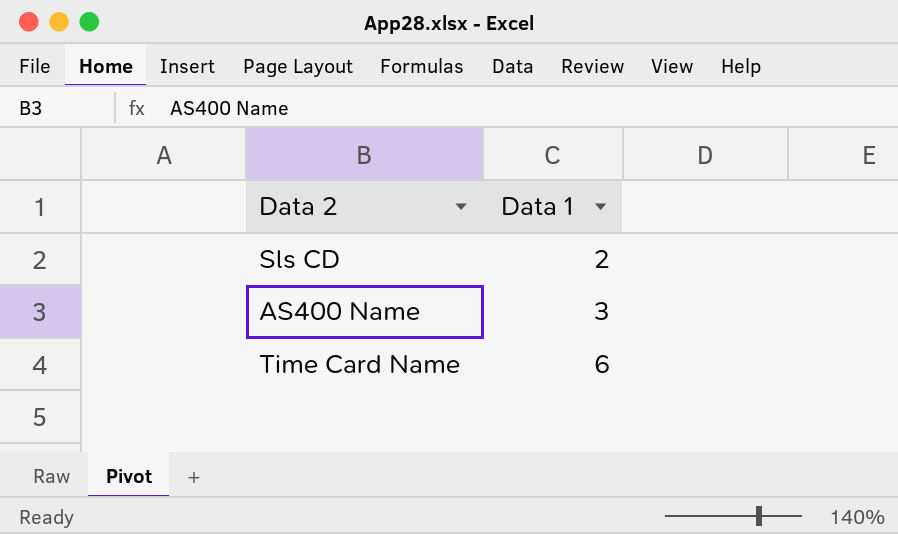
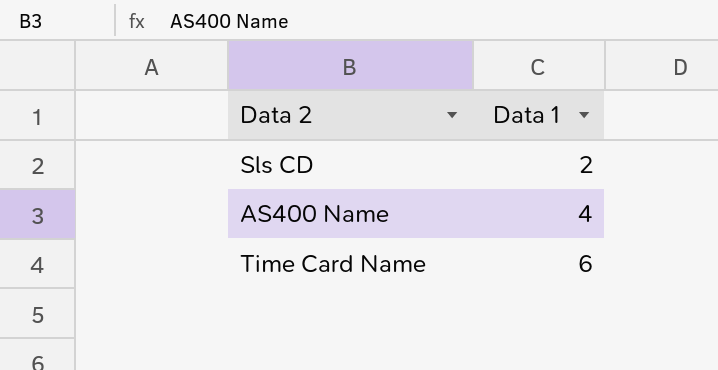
AS400 Name | Data 1: 3 -> 4

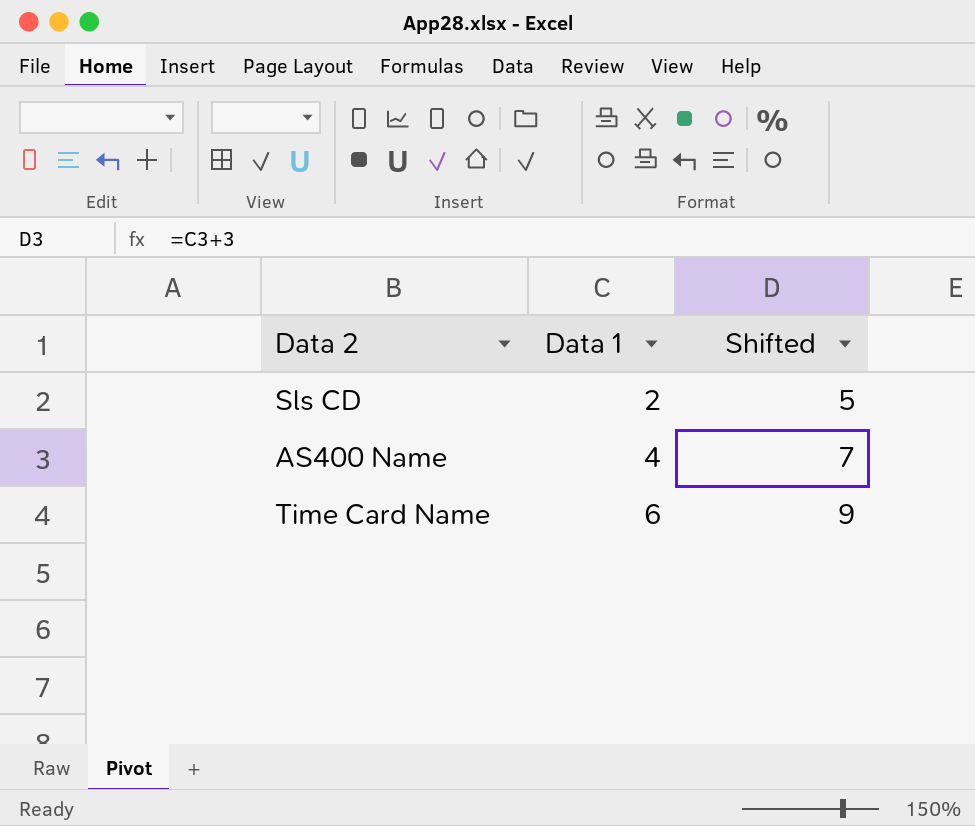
column Shifted | formula: none -> [Data 1] + 3

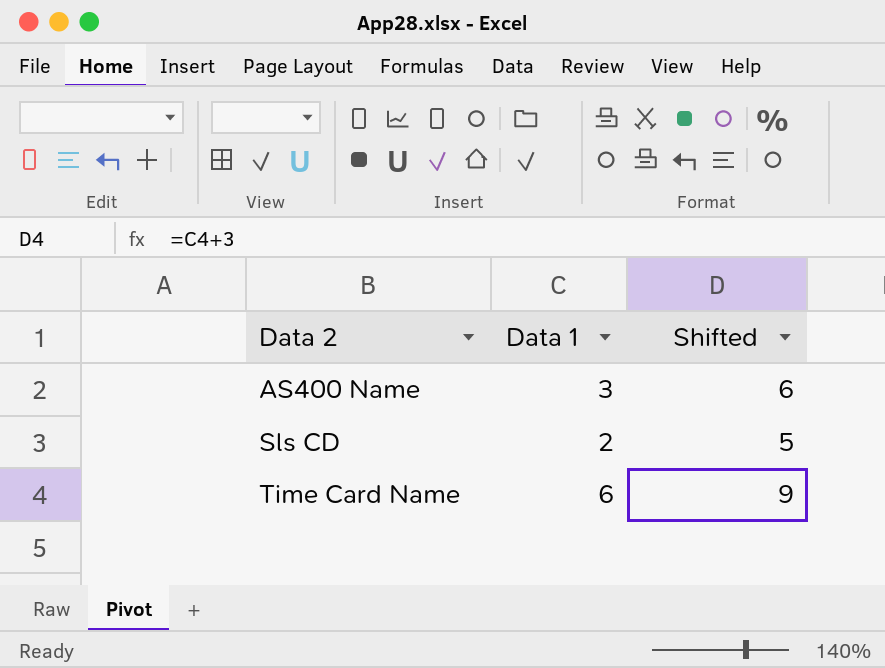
row order: Data 1 ascending -> Data 2 ascending
AS400 Name | Data 1: 4 -> 3
AS400 Name | Shifted: 7 -> 6

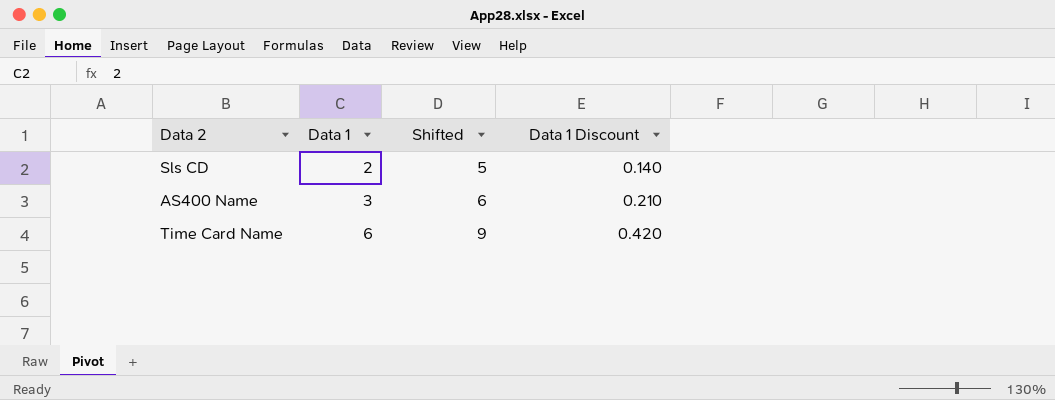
row order: Data 2 ascending -> Data 1 ascending
column Data 1 Discount | formula: none -> [Data 1] * 0.07

